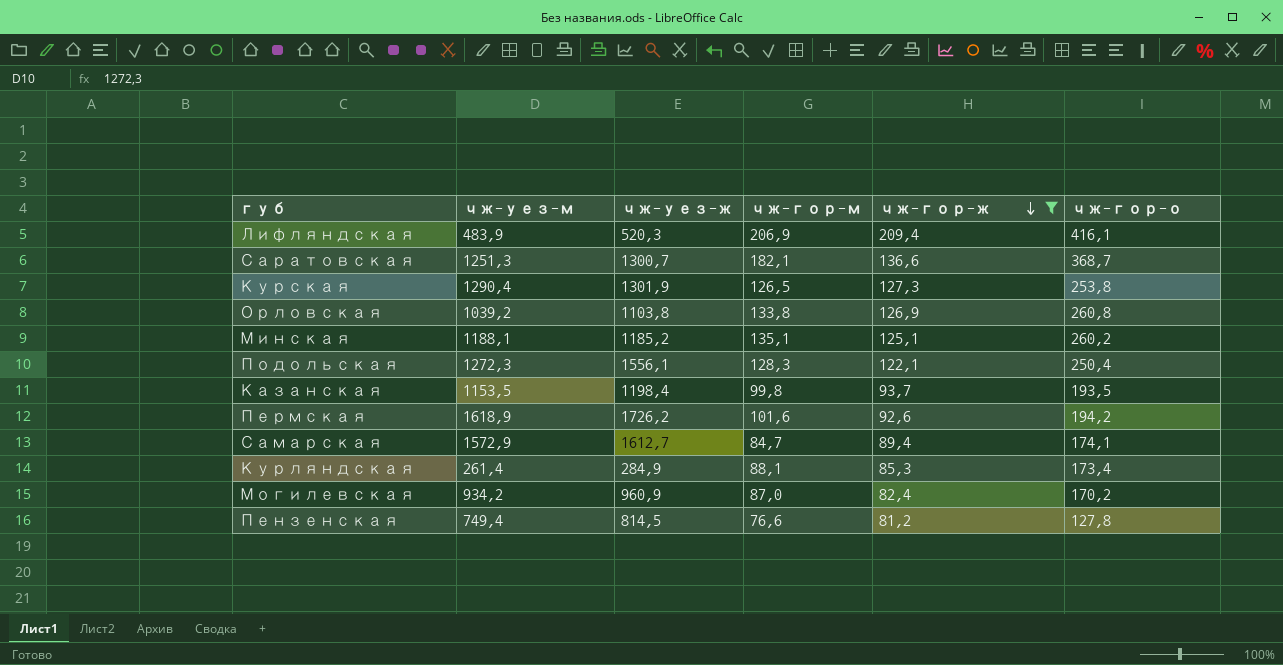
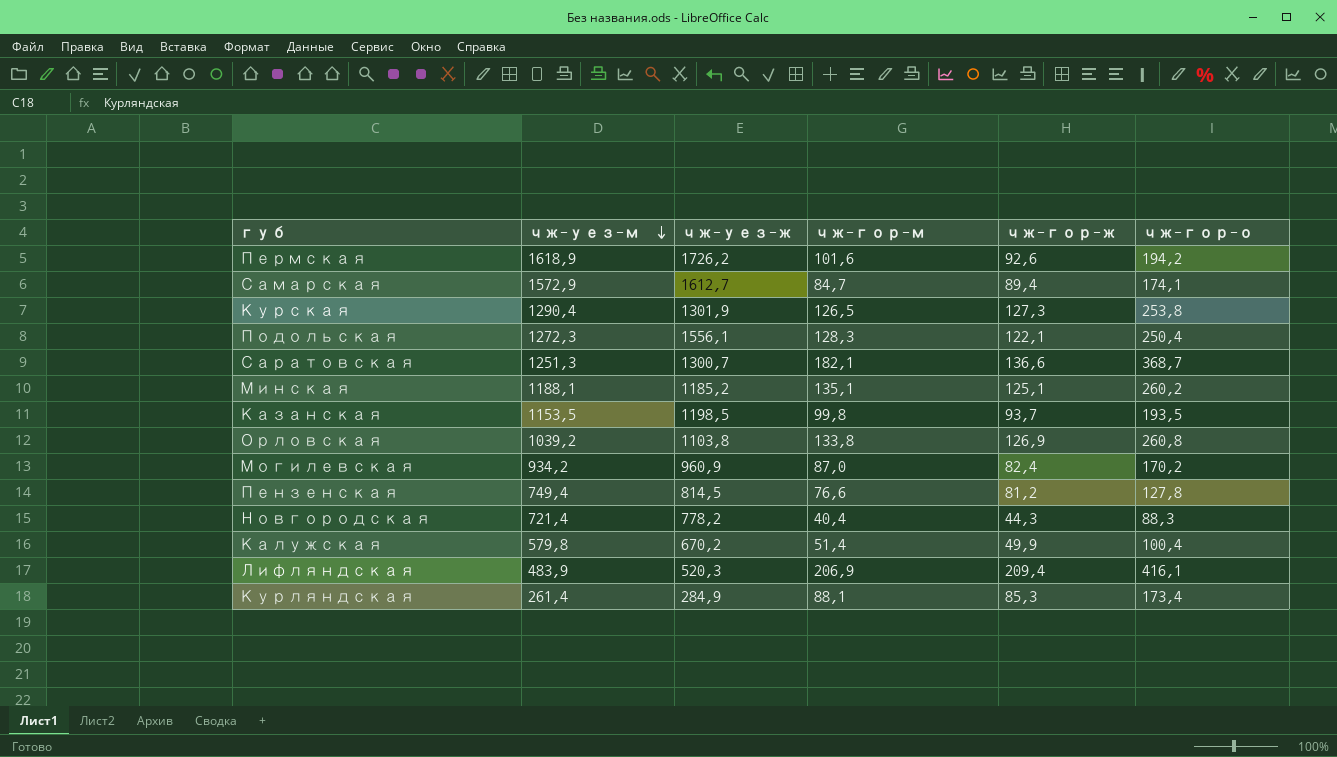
filter: чж-гор-ж >= 81,2 -> none
row order: чж-гор-ж descending -> чж-уез-м descending
Казанская | чж-уез-ж: 1198,4 -> 1198,5

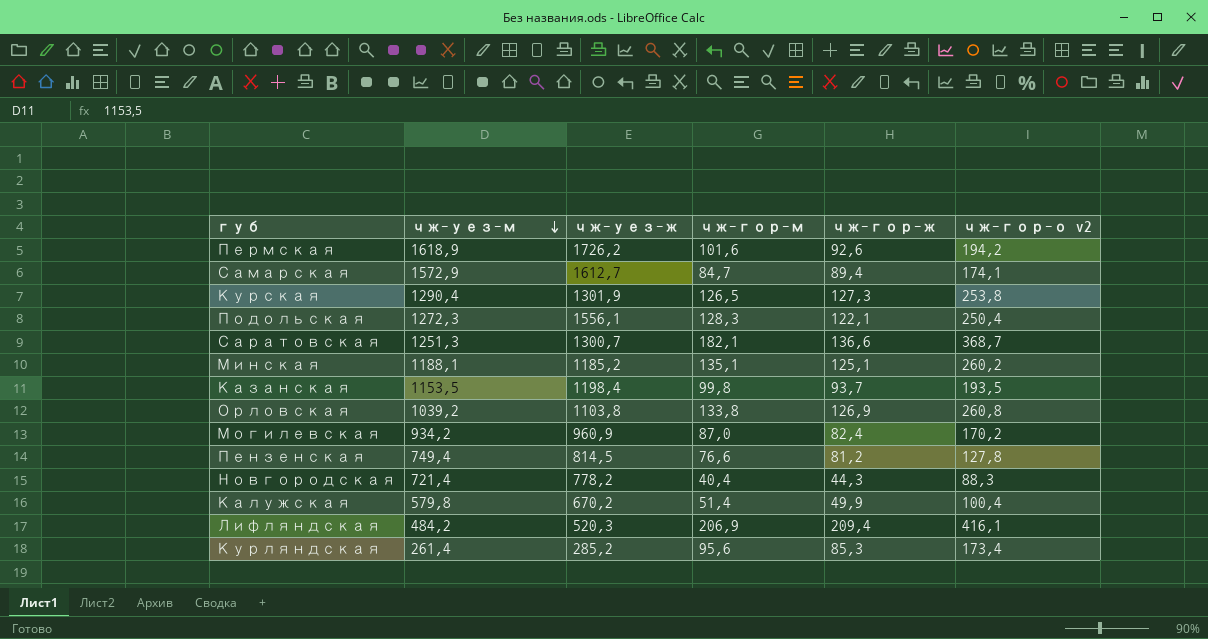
column name: чж-гор-о -> чж-гор-о v2
Казанская | чж-уез-ж: 1198,5 -> 1198,4
Лифляндская | чж-уез-м: 483,9 -> 484,2
Курляндская | чж-уез-ж: 284,9 -> 285,2
Курляндская | чж-гор-м: 88,1 -> 95,6

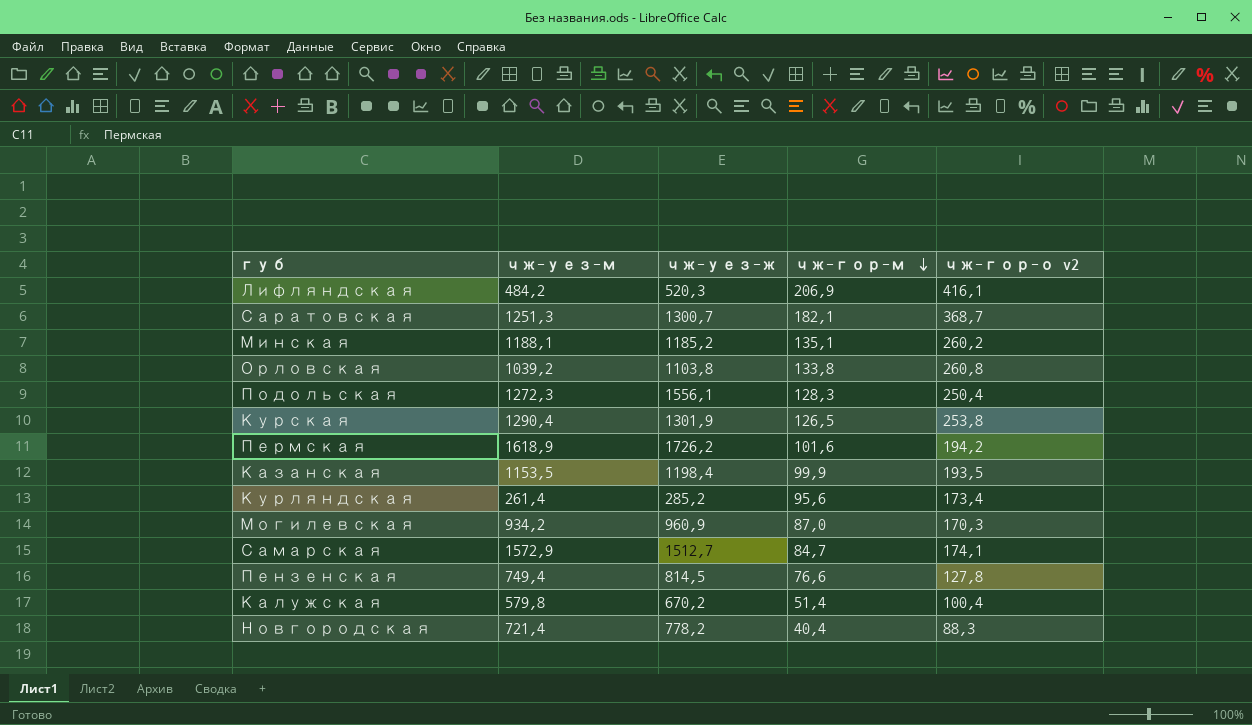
row order: чж-уез-м descending -> чж-гор-м descending
column чж-гор-ж | position: 5 -> none
Казанская | чж-гор-м: 99,8 -> 99,9
Могилевская | чж-гор-о v2: 170,2 -> 170,3
Самарская | чж-уез-ж: 1612,7 -> 1512,7

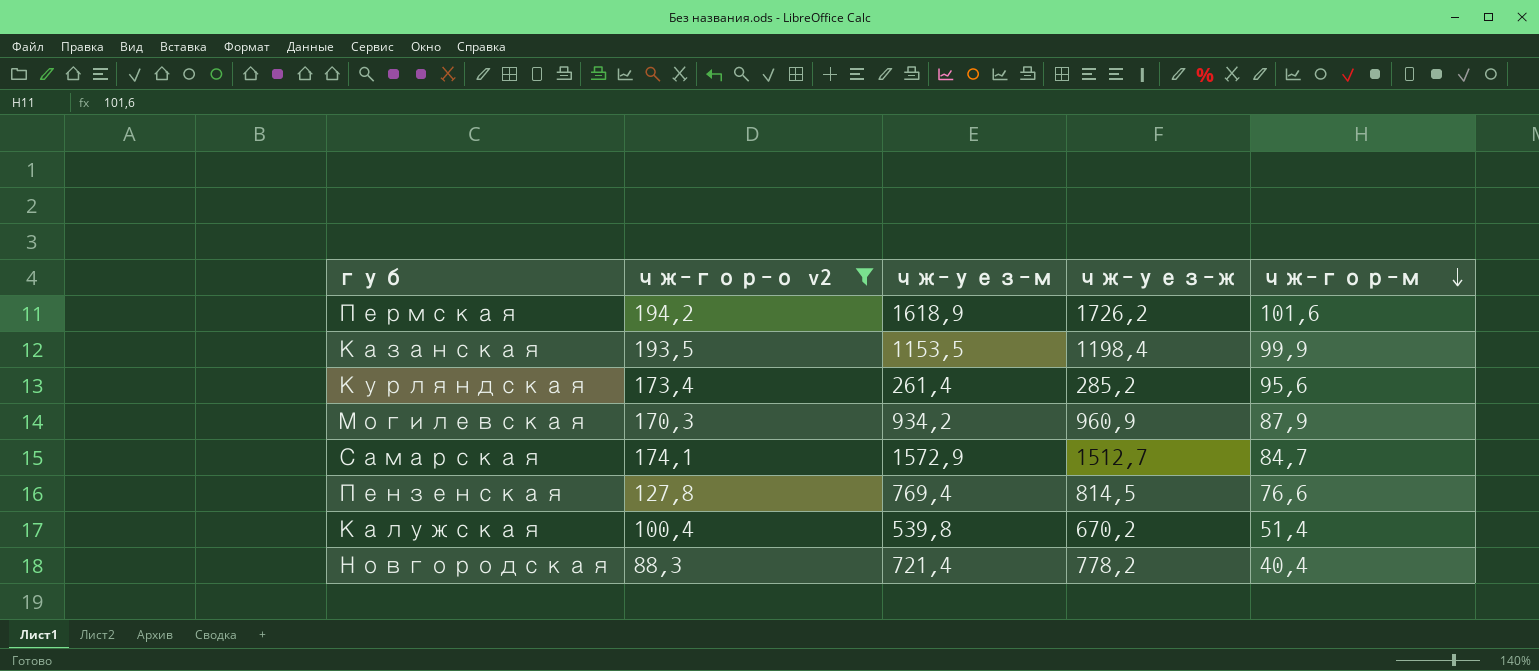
filter: none -> чж-гор-о v2 <= 194,2
column чж-гор-о v2 | position: 5 -> 2
Могилевская | чж-гор-м: 87,0 -> 87,9
Пензенская | чж-уез-м: 749,4 -> 769,4
Калужская | чж-уез-м: 579,8 -> 539,8

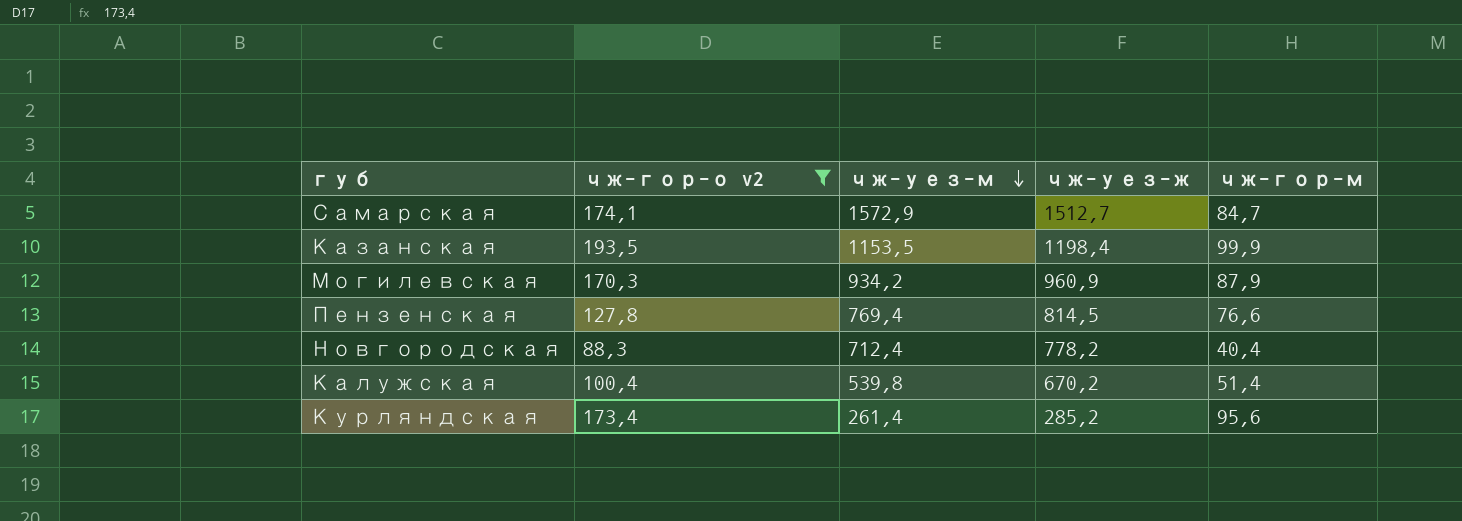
row order: чж-гор-м descending -> чж-уез-м descending
row Пермская: 194,2 | 1618,9 | 1726,2 | 101,6 -> none
Новгородская | чж-уез-м: 721,4 -> 712,4

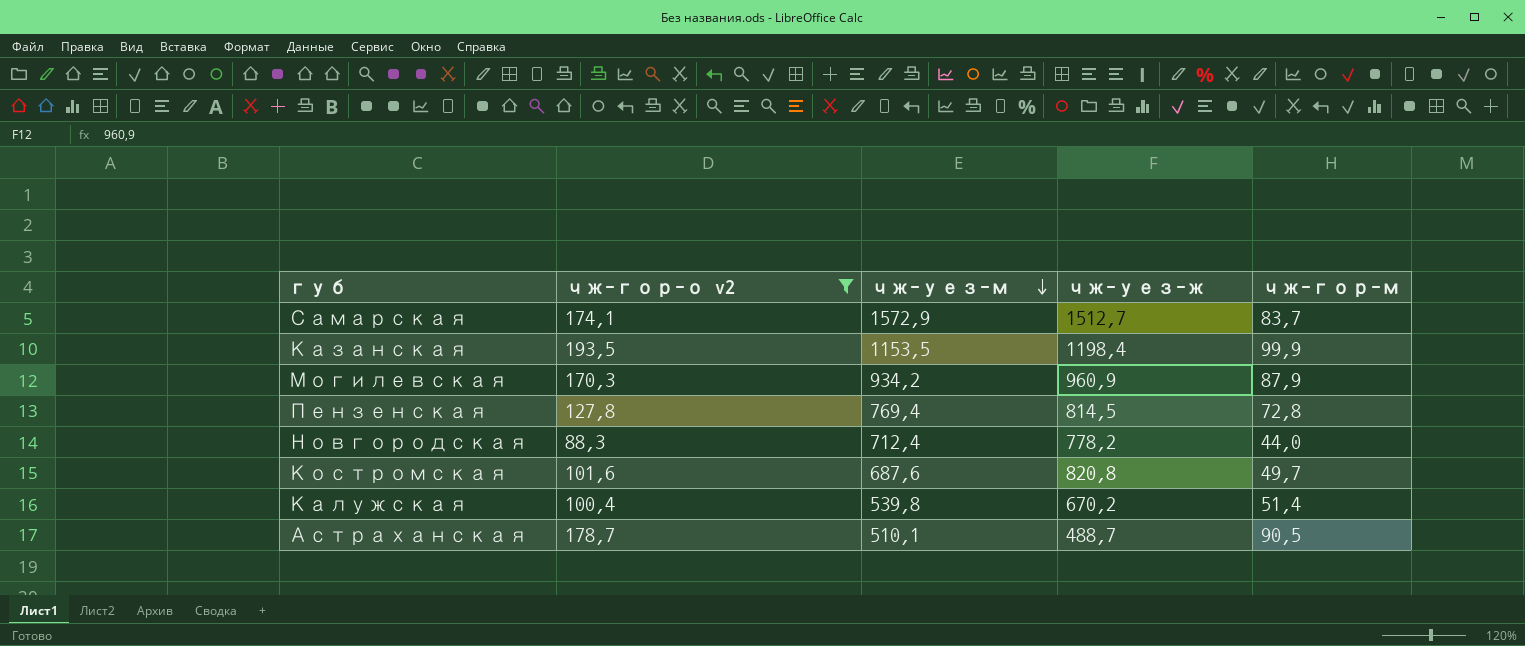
row Курляндская: 173,4 | 261,4 | 285,2 | 95,6 -> none
Самарская | чж-гор-м: 84,7 -> 83,7
Пензенская | чж-гор-м: 76,6 -> 72,8
Новгородская | чж-гор-м: 40,4 -> 44,0
row Костромская: none -> 101,6 | 687,6 | 820,8 | 49,7
row Астраханская: none -> 178,7 | 510,1 | 488,7 | 90,5

